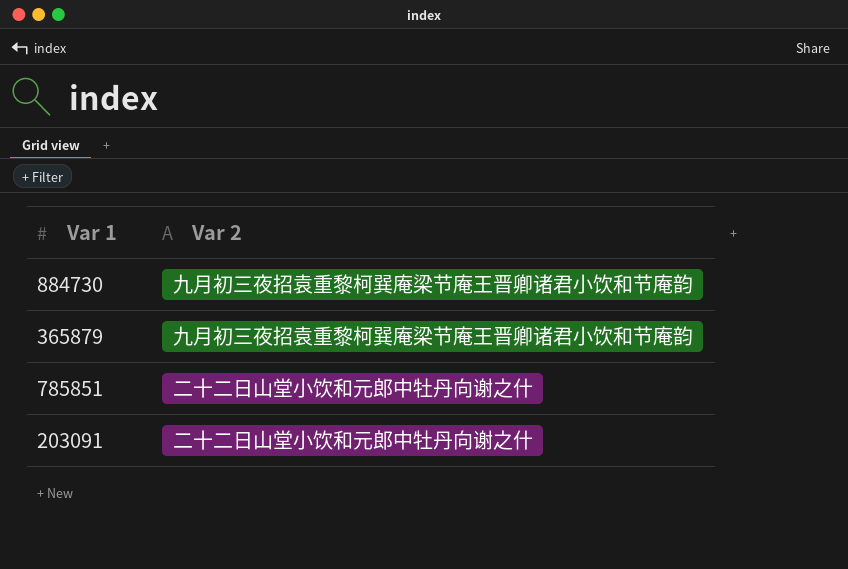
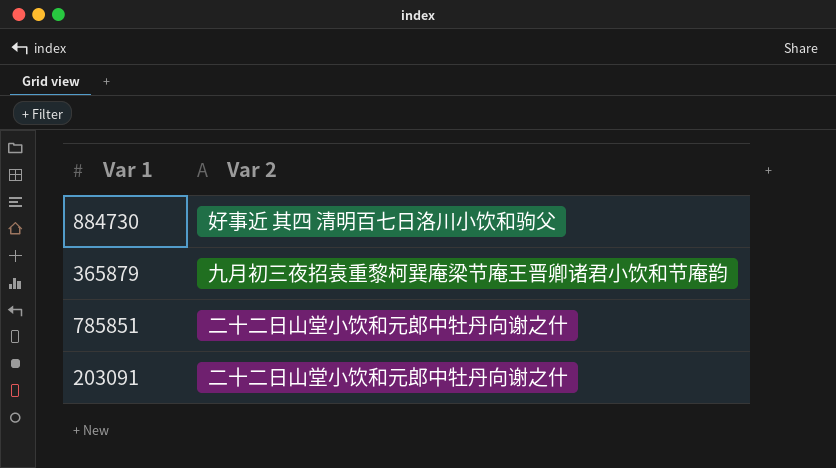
884730 | Var 2: 九月初三夜招袁重黎柯巽庵梁节庵王晋卿诸君小饮和节庵韵 -> 好事近 其四 清明百七日洛川小饮和驹父

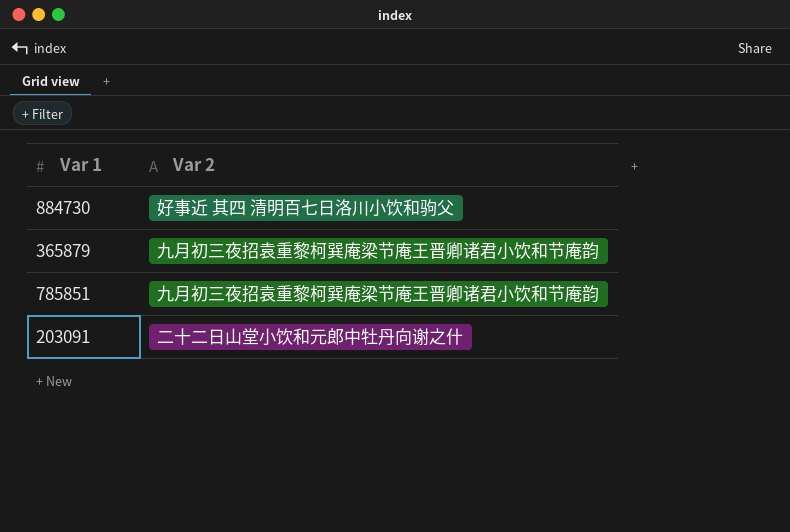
785851 | Var 2: 二十二日山堂小饮和元郎中牡丹向谢之什 -> 九月初三夜招袁重黎柯巽庵梁节庵王晋卿诸君小饮和节庵韵

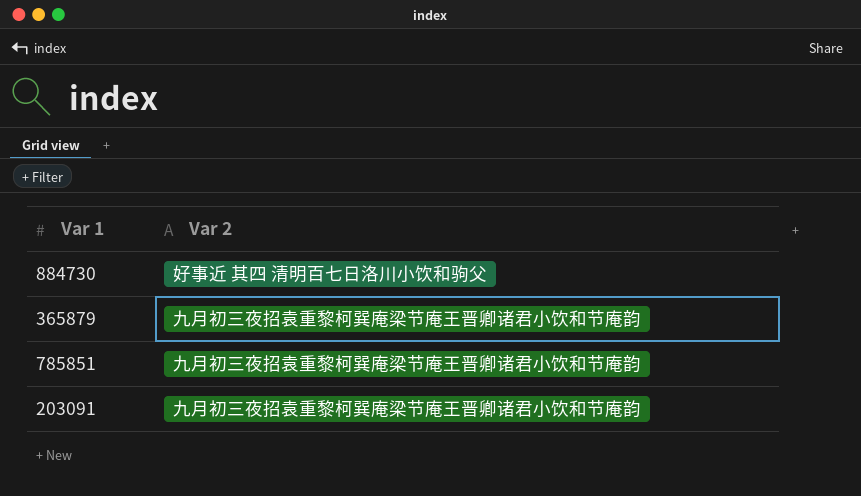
203091 | Var 2: 二十二日山堂小饮和元郎中牡丹向谢之什 -> 九月初三夜招袁重黎柯巽庵梁节庵王晋卿诸君小饮和节庵韵

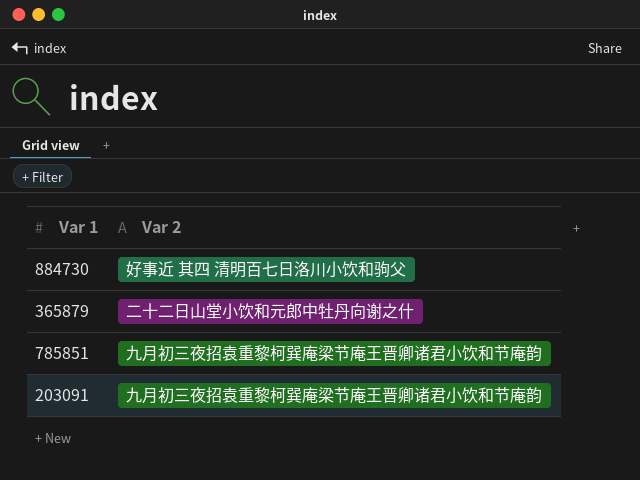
365879 | Var 2: 九月初三夜招袁重黎柯巽庵梁节庵王晋卿诸君小饮和节庵韵 -> 二十二日山堂小饮和元郎中牡丹向谢之什

